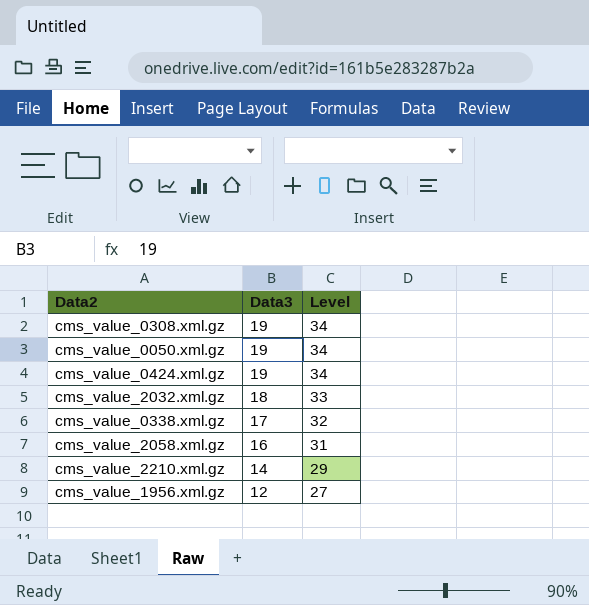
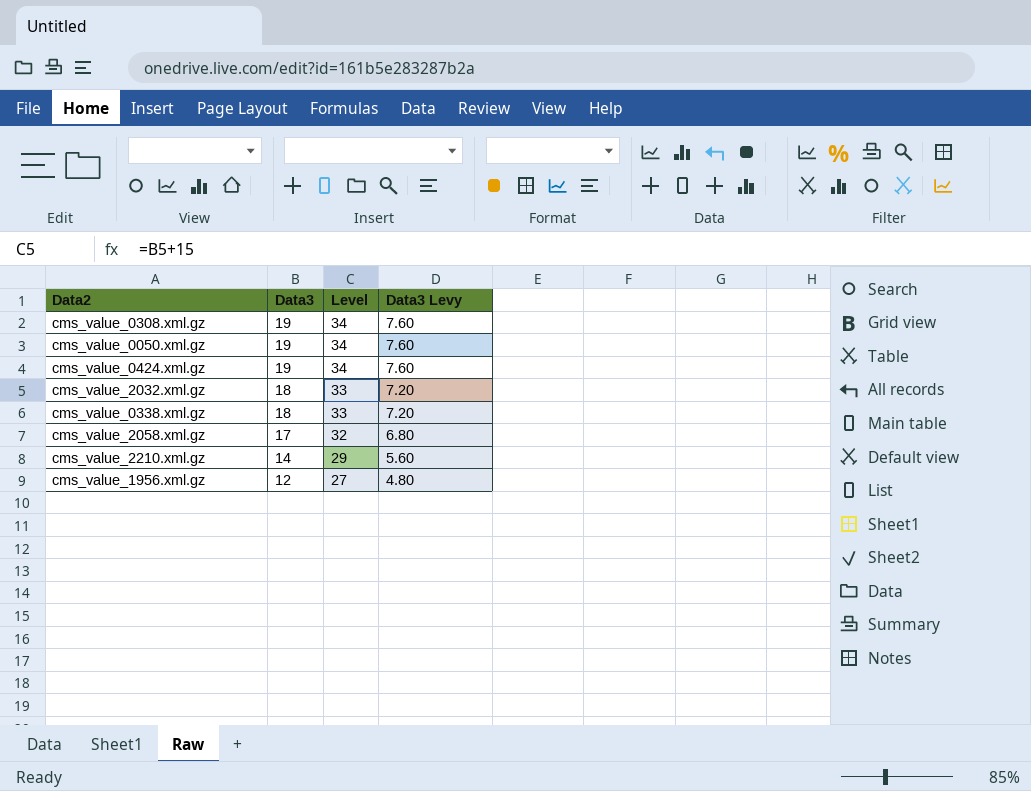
column Data3 Levy | formula: none -> [Data3] * 0.4
cms_value_0338.xml.gz | Data3: 17 -> 18
cms_value_0338.xml.gz | Level: 32 -> 33
cms_value_2058.xml.gz | Data3: 16 -> 17
cms_value_2058.xml.gz | Level: 31 -> 32

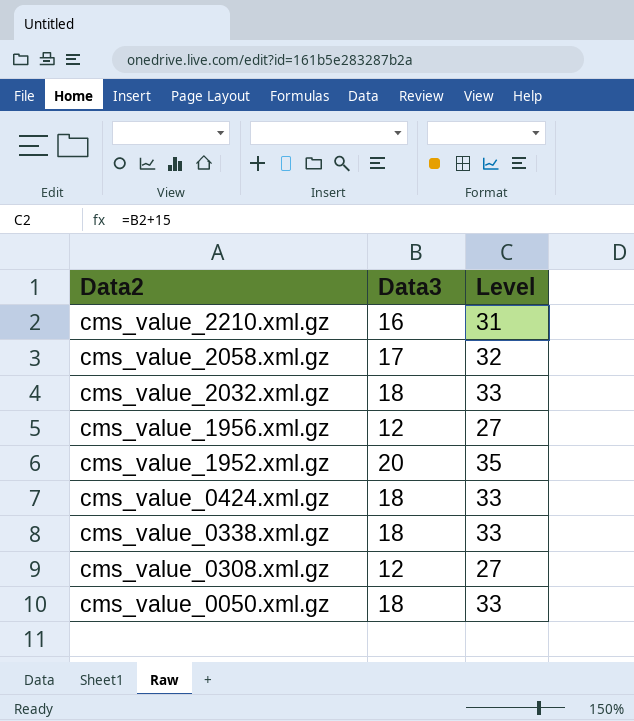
row order: Data3 descending -> Data2 descending
column Data3 Levy | formula: [Data3] * 0.4 -> none
cms_value_2210.xml.gz | Data3: 14 -> 16
cms_value_2210.xml.gz | Level: 29 -> 31
row cms_value_1952.xml.gz: none -> 20 | 35
cms_value_0424.xml.gz | Data3: 19 -> 18
cms_value_0424.xml.gz | Level: 34 -> 33
cms_value_0308.xml.gz | Data3: 19 -> 12
cms_value_0308.xml.gz | Level: 34 -> 27
cms_value_0050.xml.gz | Data3: 19 -> 18
cms_value_0050.xml.gz | Level: 34 -> 33

